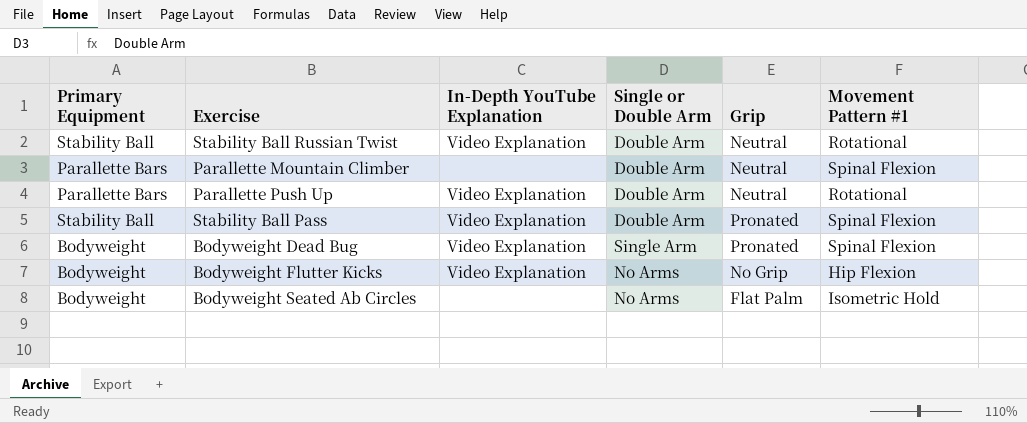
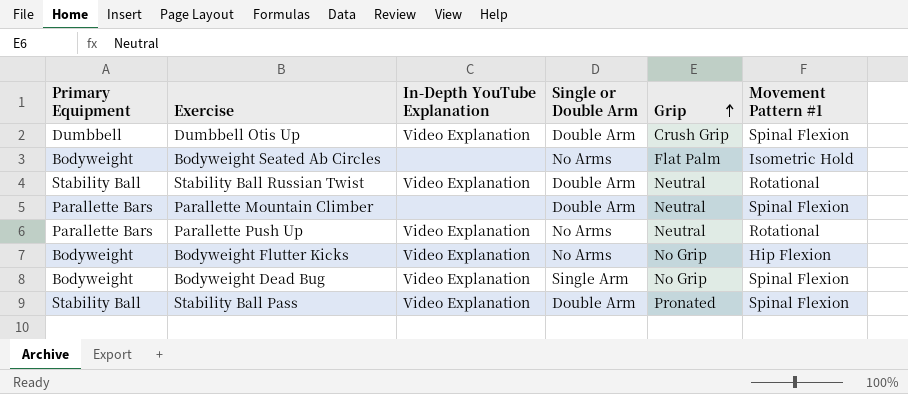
row order: none -> Grip ascending
row Dumbbell Otis Up: none -> Dumbbell | Video Explanation | Double Arm | Crush Grip | Spinal Flexion
Parallette Push Up | Single or Double Arm: Double Arm -> No Arms
Bodyweight Dead Bug | Grip: Pronated -> No Grip

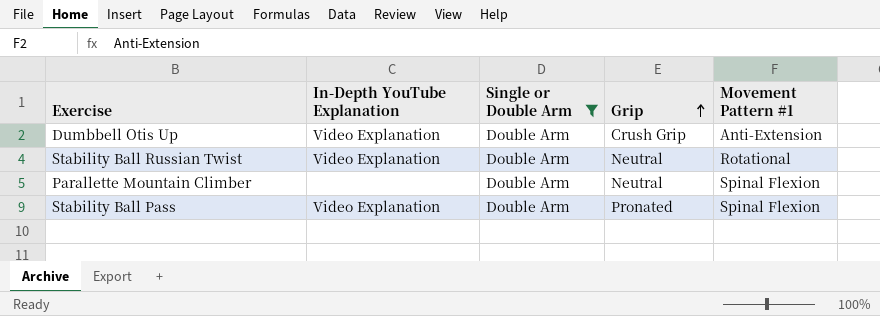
filter: none -> Single or Double Arm = Double Arm
column Primary Equipment | position: 1 -> none
Dumbbell Otis Up | Movement Pattern #1: Spinal Flexion -> Anti-Extension

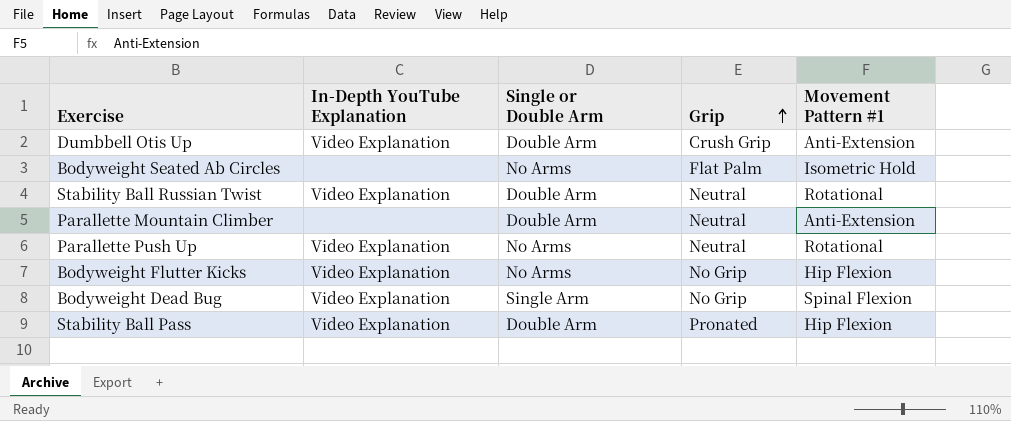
filter: Single or Double Arm = Double Arm -> none
Parallette Mountain Climber | Movement Pattern #1: Spinal Flexion -> Anti-Extension
Stability Ball Pass | Movement Pattern #1: Spinal Flexion -> Hip Flexion

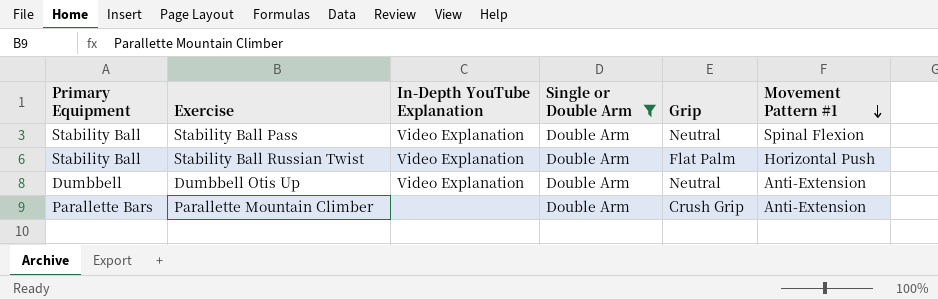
filter: none -> Single or Double Arm = Double Arm
row order: Grip ascending -> Movement Pattern #1 descending
column Primary Equipment | position: none -> 1
Stability Ball Pass | Grip: Pronated -> Neutral
Stability Ball Pass | Movement Pattern #1: Hip Flexion -> Spinal Flexion
Stability Ball Russian Twist | Grip: Neutral -> Flat Palm
Stability Ball Russian Twist | Movement Pattern #1: Rotational -> Horizontal Push
Dumbbell Otis Up | Grip: Crush Grip -> Neutral
Parallette Mountain Climber | Grip: Neutral -> Crush Grip

